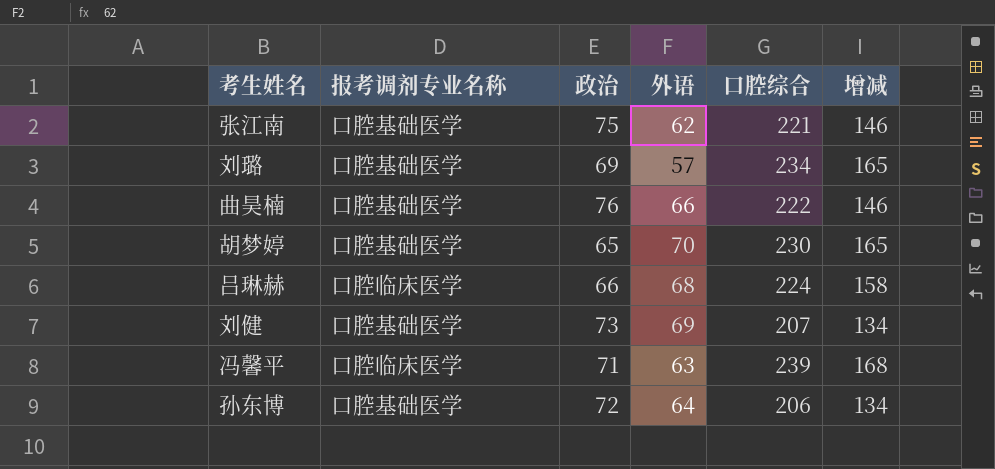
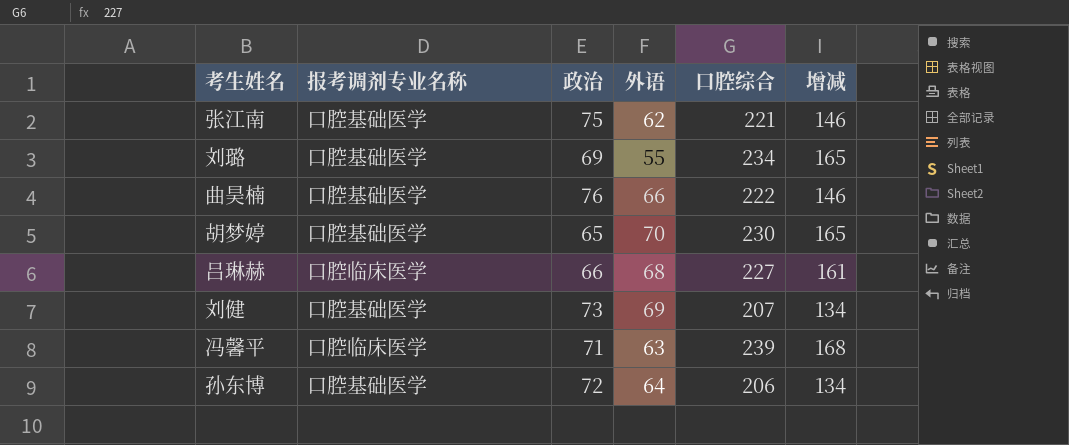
刘璐 | 外语: 57 -> 55
吕琳赫 | 口腔综合: 224 -> 227
吕琳赫 | 增减: 158 -> 161

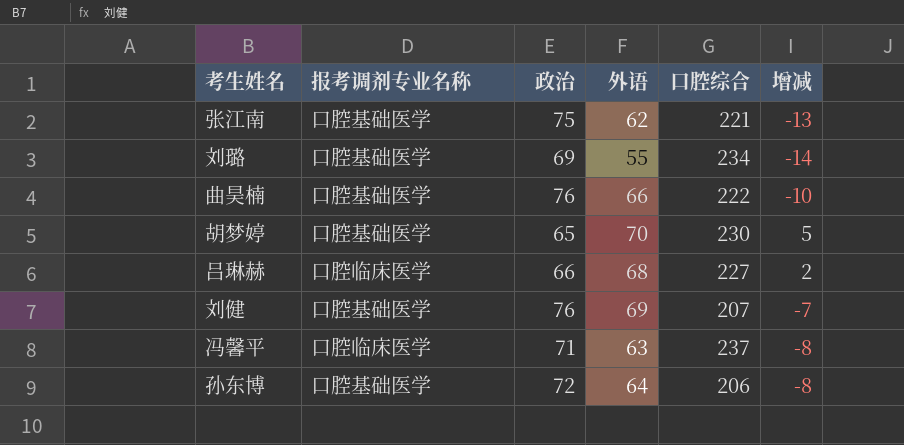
column 增减 | formula: [口腔综合] - [政治] -> [外语] - [政治]
刘健 | 政治: 73 -> 76
冯馨平 | 口腔综合: 239 -> 237

